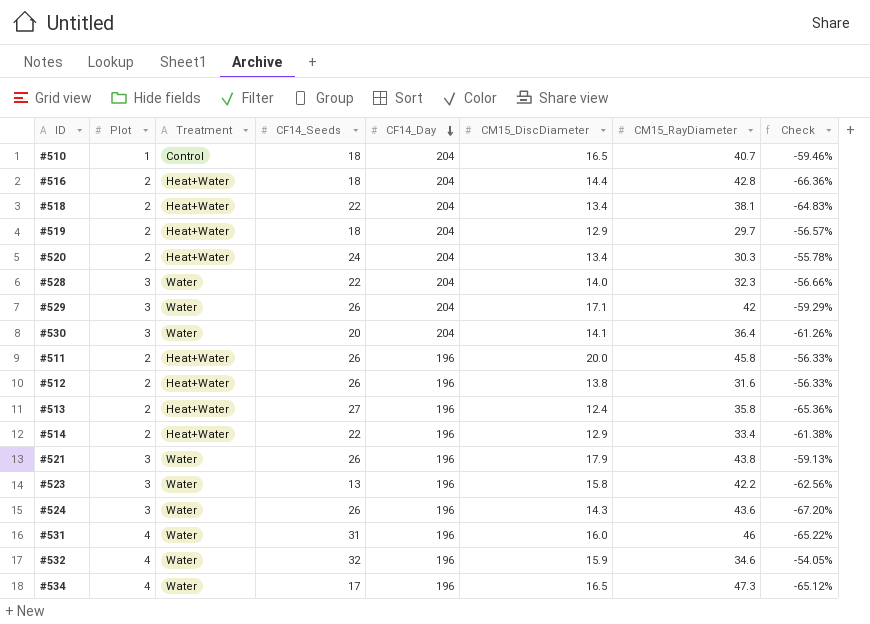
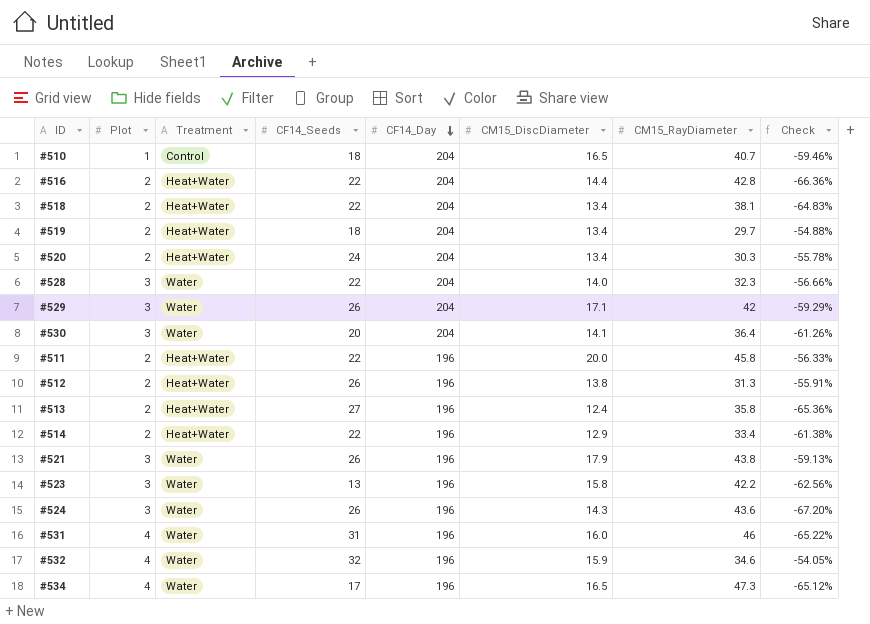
#516 | CF14_Seeds: 18 -> 22
#519 | CM15_DiscDiameter: 12.9 -> 13.4
#519 | Check: -56.57% -> -54.88%
#511 | CF14_Seeds: 26 -> 22
#512 | CM15_RayDiameter: 31.6 -> 31.3
#512 | Check: -56.33% -> -55.91%

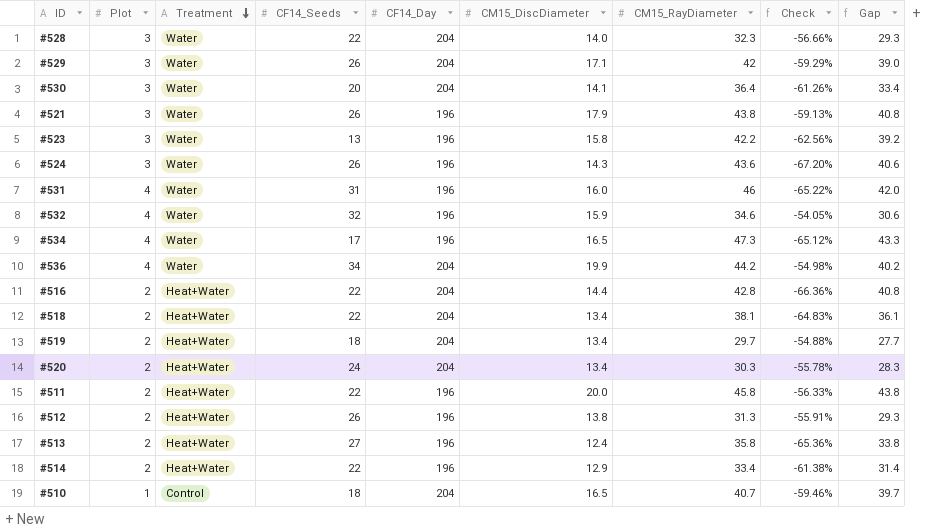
row order: CF14_Day descending -> Treatment descending
column Gap | formula: none -> [CM15_RayDiameter] - [Plot]
row #536: none -> 4 | Water | 34 | 204 | 19.9 | 44.2 | -54.98% | 40.2

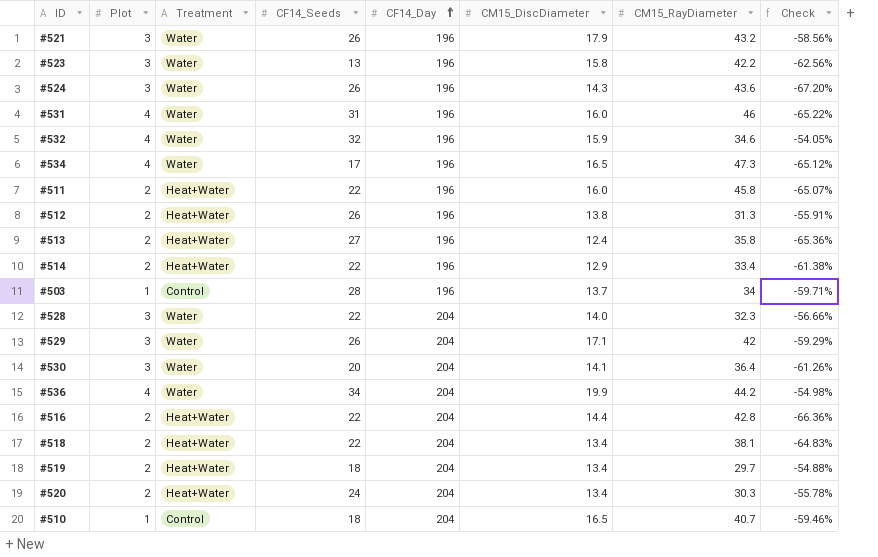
row order: Treatment descending -> CF14_Day ascending
column Gap | formula: [CM15_RayDiameter] - [Plot] -> none
#521 | CM15_RayDiameter: 43.8 -> 43.2
#521 | Check: -59.13% -> -58.56%
#511 | CM15_DiscDiameter: 20.0 -> 16.0
#511 | Check: -56.33% -> -65.07%
row #503: none -> 1 | Control | 28 | 196 | 13.7 | 34 | -59.71%

